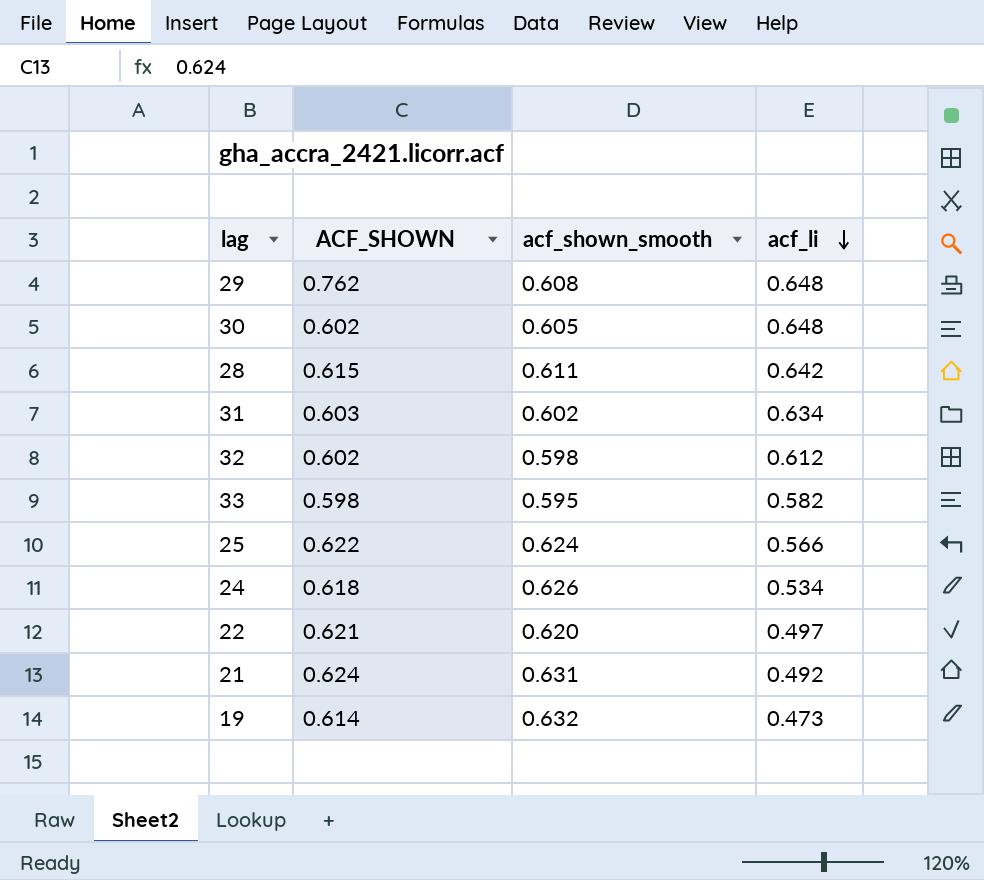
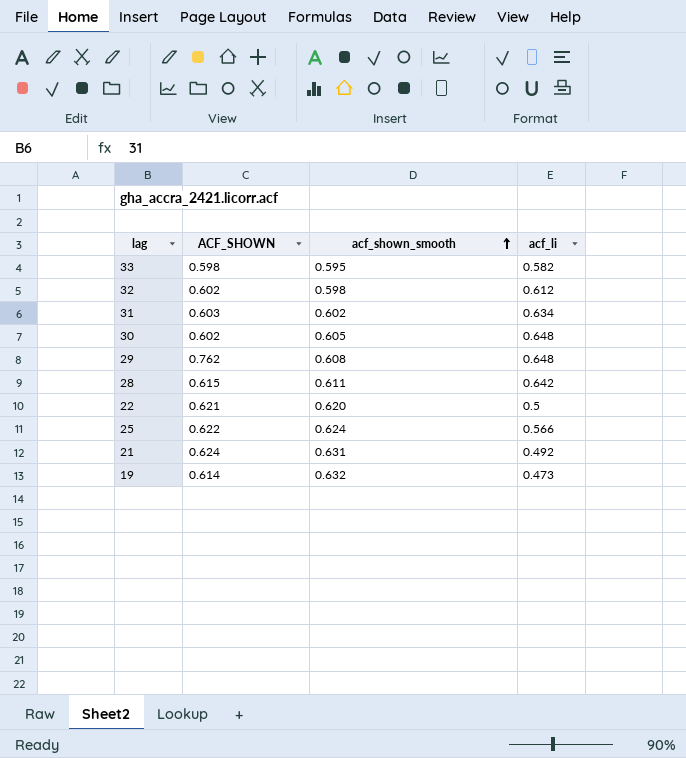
row order: acf_li descending -> acf_shown_smooth ascending
row 24: 0.618 | 0.626 | 0.534 -> none
22 | acf_li: 0.497 -> 0.5

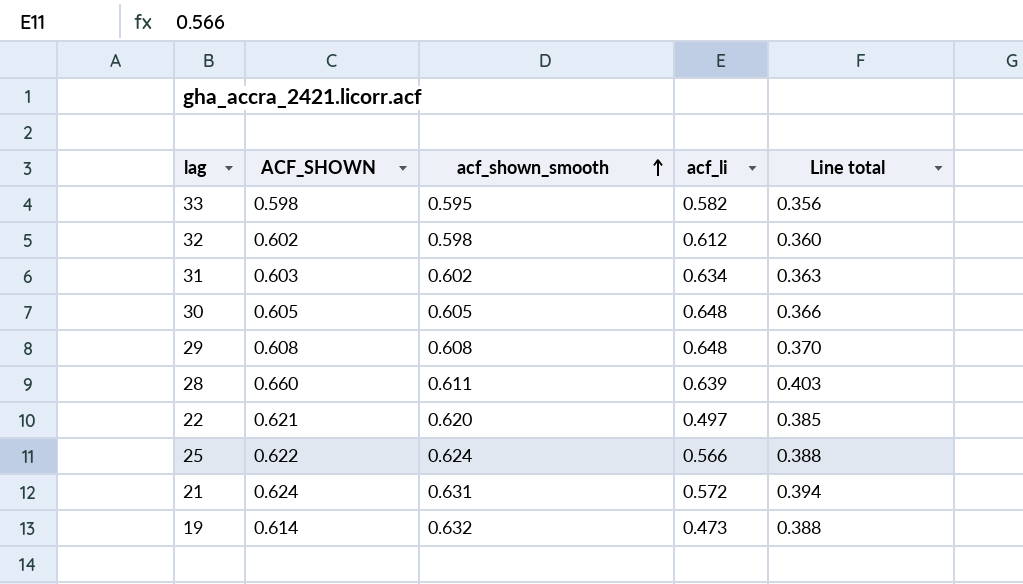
column Line total | formula: none -> [ACF_SHOWN] * [acf_shown_smooth]
30 | ACF_SHOWN: 0.602 -> 0.605
29 | ACF_SHOWN: 0.762 -> 0.608
28 | ACF_SHOWN: 0.615 -> 0.660
28 | acf_li: 0.642 -> 0.639
22 | acf_li: 0.5 -> 0.497
21 | acf_li: 0.492 -> 0.572

